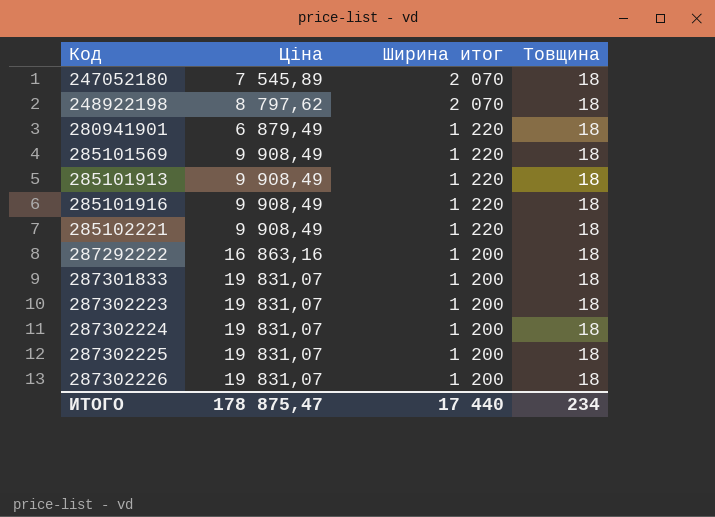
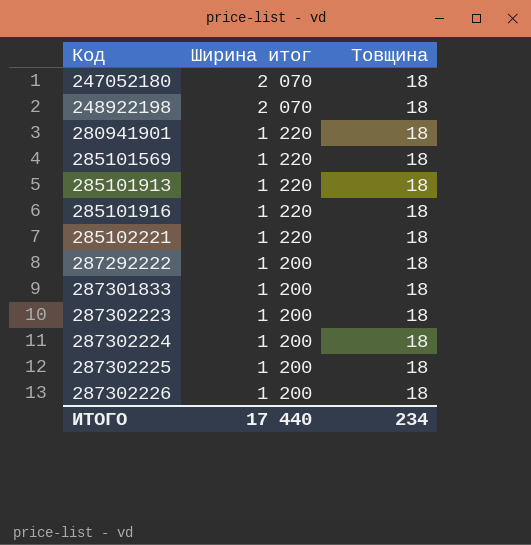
column Ціна | position: 2 -> none

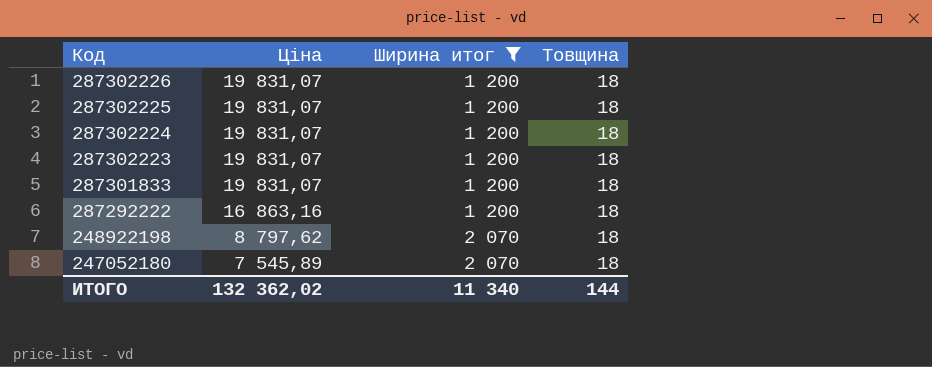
filter: none -> Ширина итог != 1 220
row order: Код ascending -> Код descending
column Ціна | position: none -> 2
ИТОГО | Ширина итог: 17 440 -> 11 340
ИТОГО | Товщина: 234 -> 144

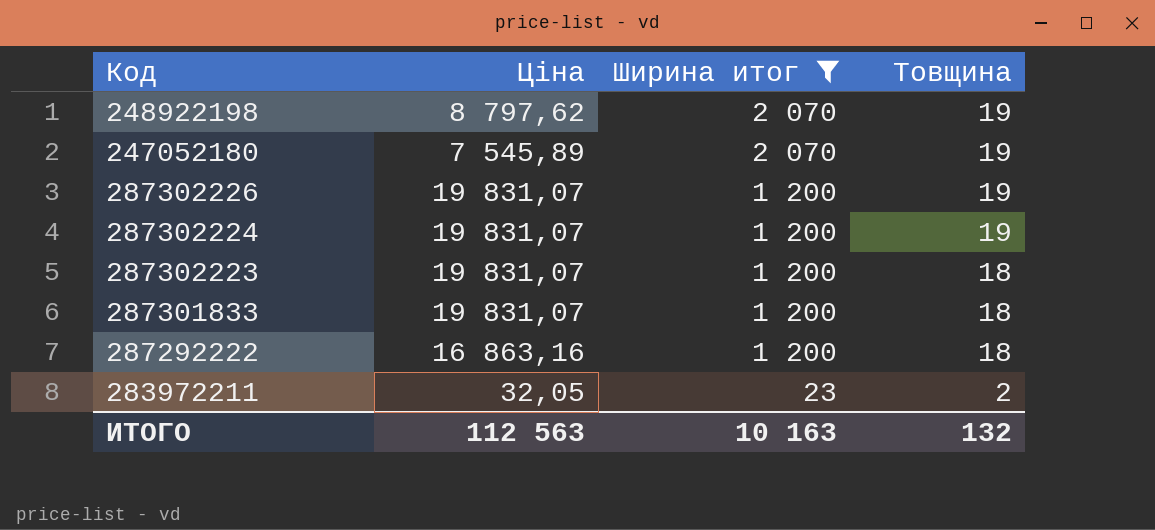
row order: Код descending -> Ширина итог descending
row 287302225: 19 831,07 | 1 200 | 18 -> none
248922198 | Товщина: 18 -> 19
247052180 | Товщина: 18 -> 19
287302226 | Товщина: 18 -> 19
287302224 | Товщина: 18 -> 19
row 283972211: none -> 32,05 | 23 | 2
ИТОГО | Ціна: 132 362,02 -> 112 563
ИТОГО | Ширина итог: 11 340 -> 10 163
ИТОГО | Товщина: 144 -> 132

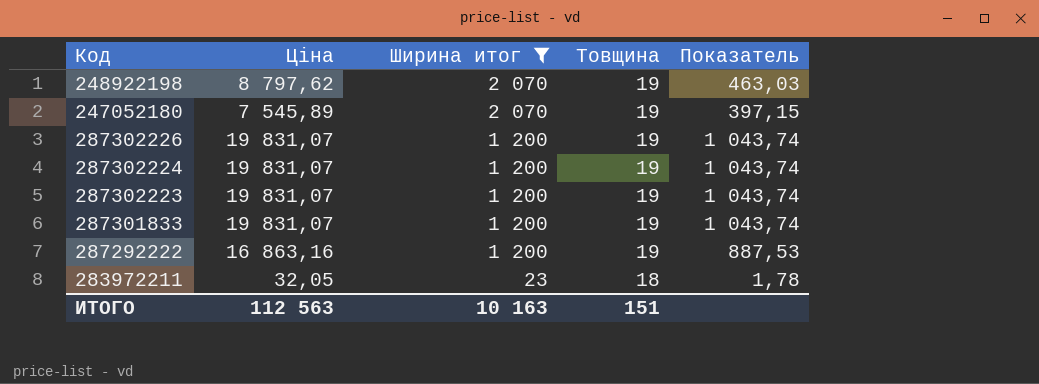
column Показатель | formula: none -> [Ціна] / [Товщина]
287302223 | Товщина: 18 -> 19
287301833 | Товщина: 18 -> 19
287292222 | Товщина: 18 -> 19
283972211 | Товщина: 2 -> 18
ИТОГО | Товщина: 132 -> 151

